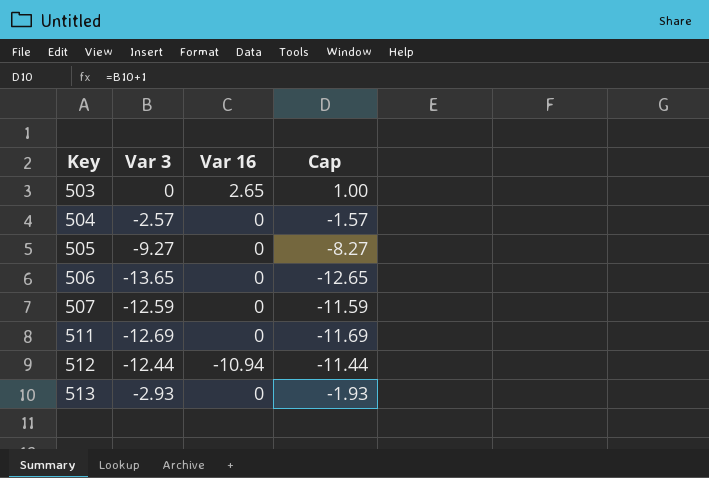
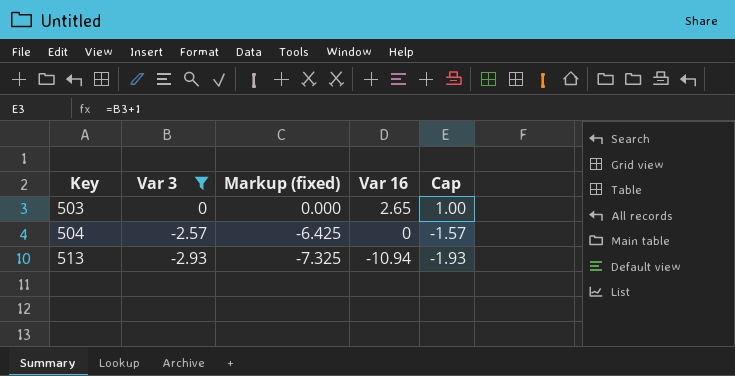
filter: none -> Var 3 >= -2.93
column Markup (fixed) | formula: none -> [Var 3] * 2.5
513 | Var 16: 0 -> -10.94

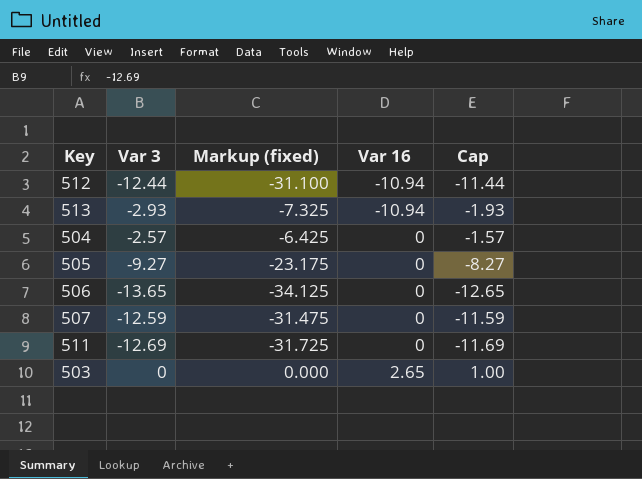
filter: Var 3 >= -2.93 -> none
row order: Key ascending -> Var 16 ascending

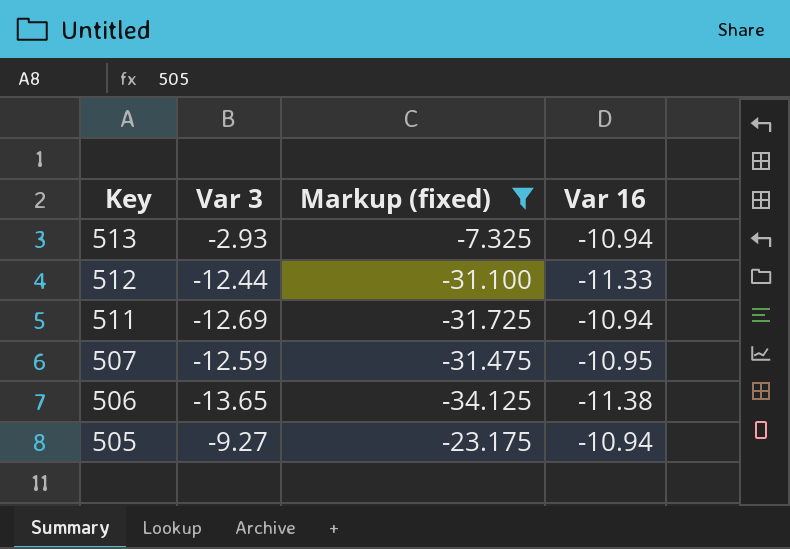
filter: none -> Markup (fixed) <= -7.325
row order: Var 16 ascending -> Key descending
column Cap | formula: [Var 3] + 1 -> none
512 | Var 16: -10.94 -> -11.33
511 | Var 16: 0 -> -10.94
507 | Var 16: 0 -> -10.95
506 | Var 16: 0 -> -11.38
505 | Var 16: 0 -> -10.94

